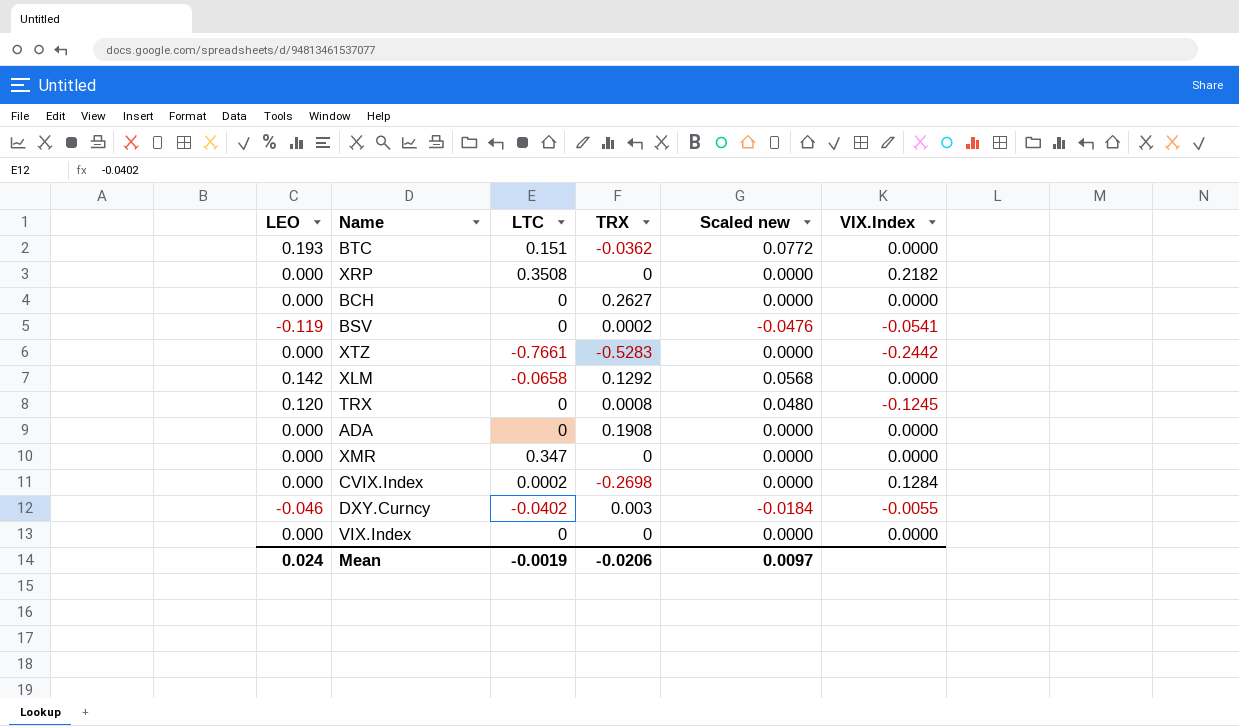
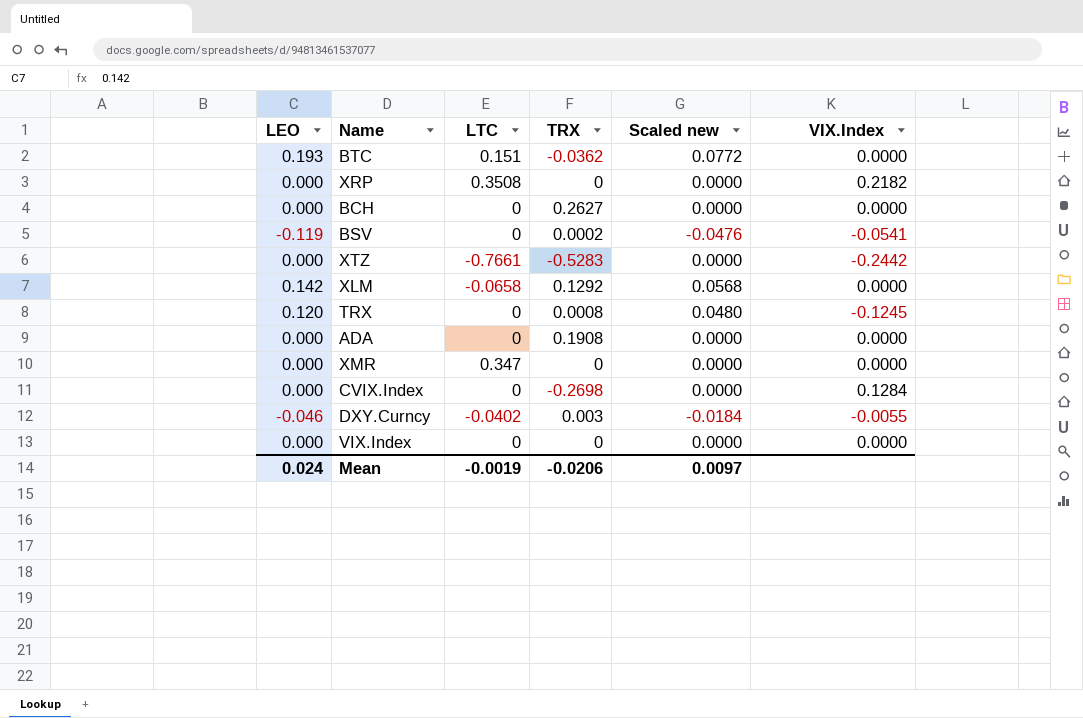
CVIX.Index | LTC: 0.0002 -> 0

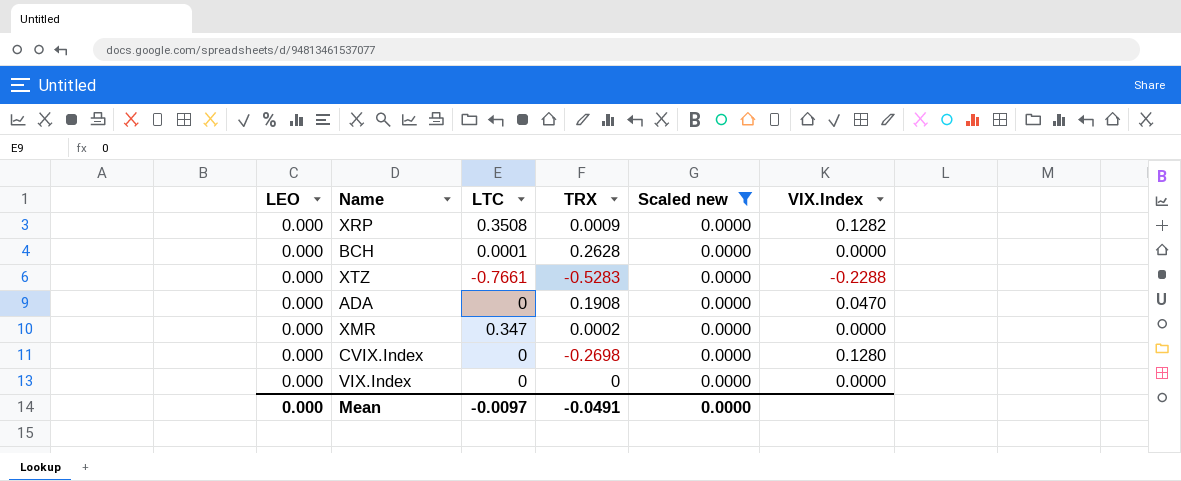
filter: none -> Scaled new = 0.0000
XRP | TRX: 0 -> 0.0009
XRP | VIX.Index: 0.2182 -> 0.1282
BCH | LTC: 0 -> 0.0001
BCH | TRX: 0.2627 -> 0.2628
XTZ | VIX.Index: -0.2442 -> -0.2288
ADA | VIX.Index: 0.0000 -> 0.0470
XMR | TRX: 0 -> 0.0002
CVIX.Index | VIX.Index: 0.1284 -> 0.1280
Mean | LEO: 0.024 -> 0.000
Mean | LTC: -0.0019 -> -0.0097
Mean | TRX: -0.0206 -> -0.0491
Mean | Scaled new: 0.0097 -> 0.0000

